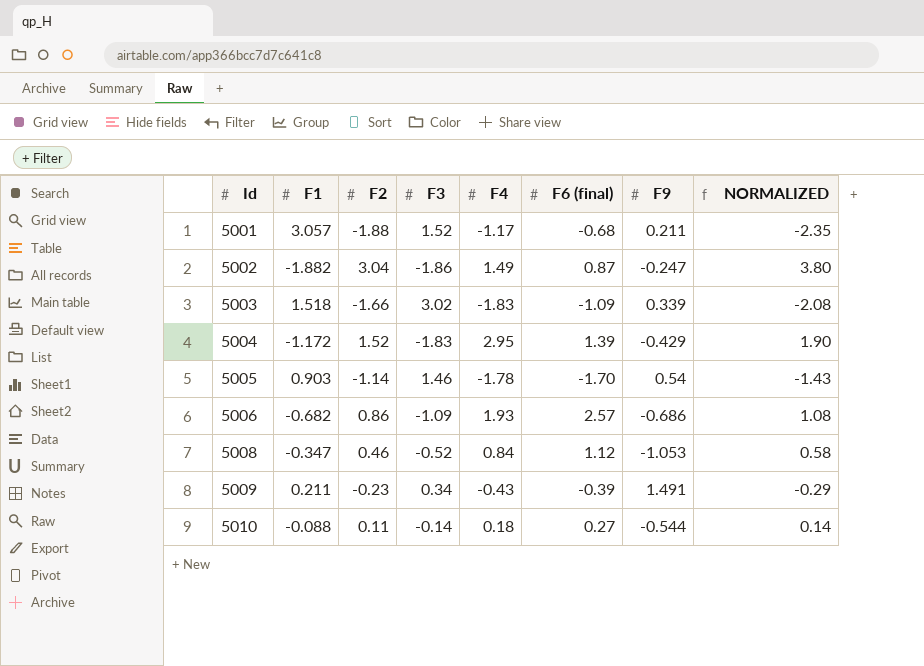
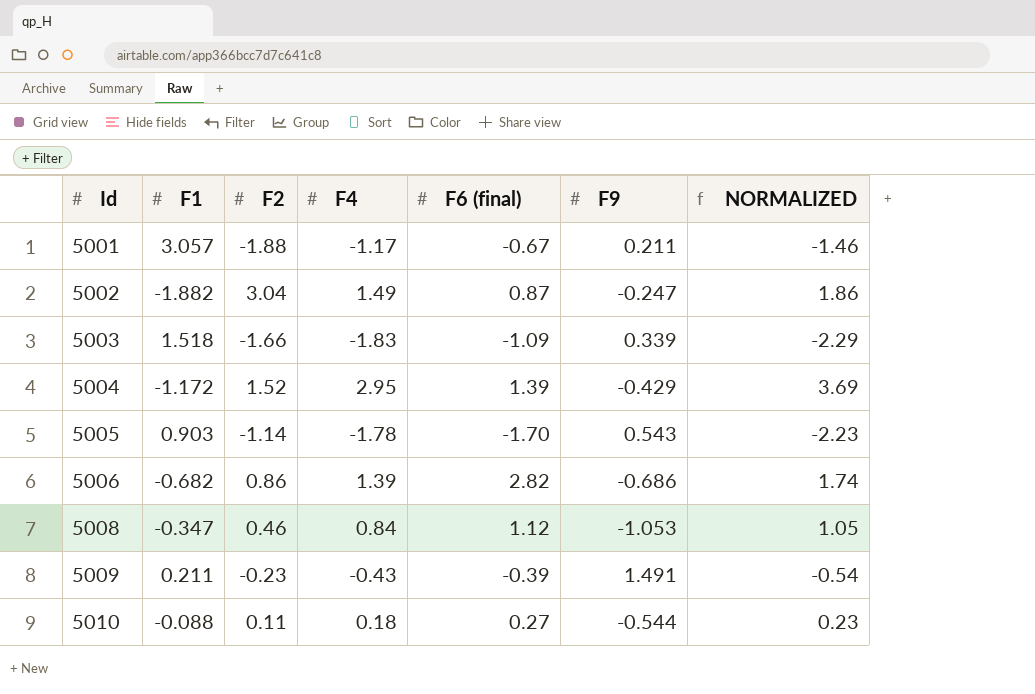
column F3 | position: 4 -> none
column NORMALIZED | formula: [F2] * 1.25 -> [F4] * 1.25
5001 | F6 (final): -0.68 -> -0.67
5005 | F9: 0.54 -> 0.543
5006 | F4: 1.93 -> 1.39
5006 | F6 (final): 2.57 -> 2.82

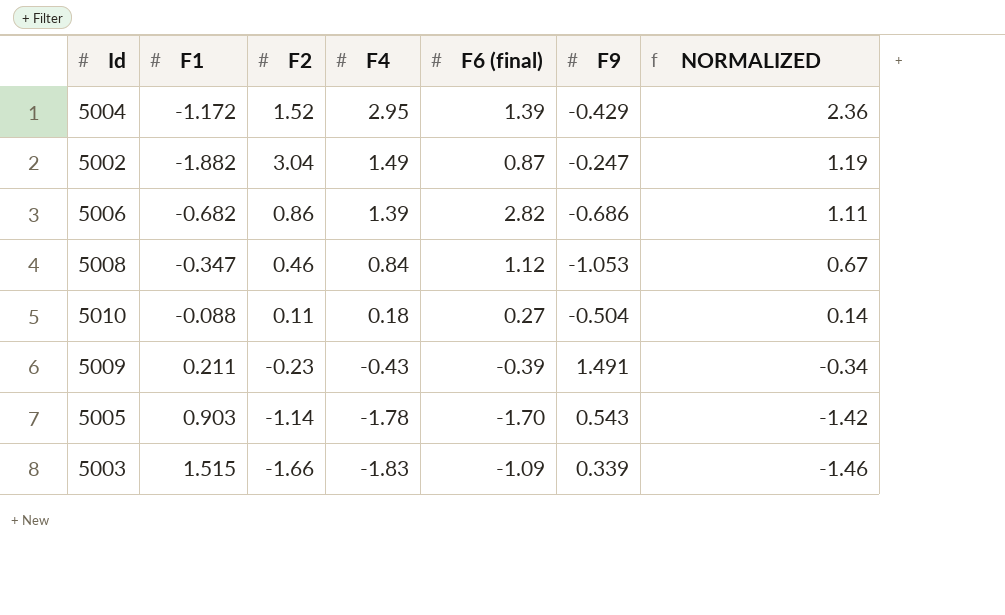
row order: Id ascending -> F4 descending
column NORMALIZED | formula: [F4] * 1.25 -> [F4] * 0.8
row 5001: 3.057 | -1.88 | -1.17 | -0.67 | 0.211 | -1.46 -> none
5010 | F9: -0.544 -> -0.504
5003 | F1: 1.518 -> 1.515

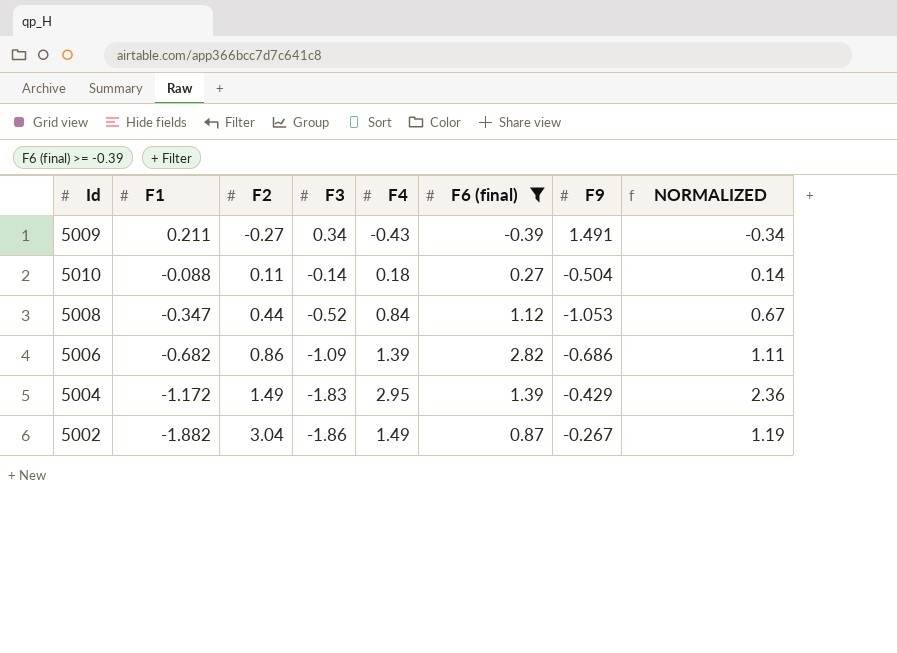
filter: none -> F6 (final) >= -0.39
row order: F4 descending -> F1 descending
column F3 | position: none -> 4
5009 | F2: -0.23 -> -0.27
5008 | F2: 0.46 -> 0.44
5004 | F2: 1.52 -> 1.49
5002 | F9: -0.247 -> -0.267

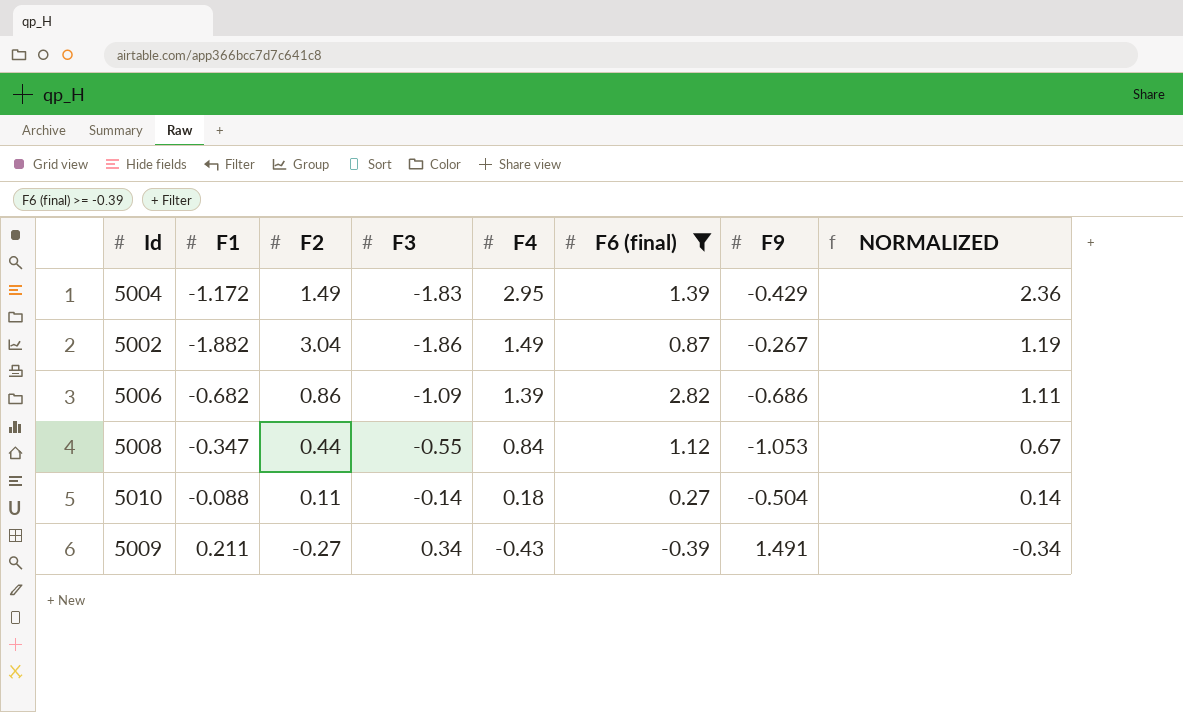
row order: F1 descending -> F4 descending
5008 | F3: -0.52 -> -0.55

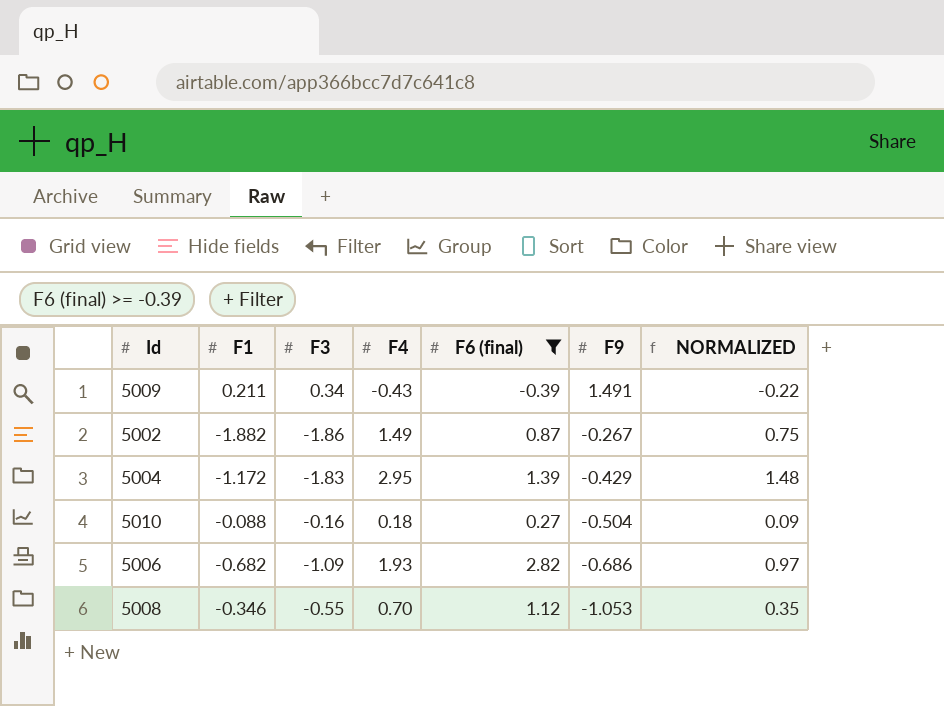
row order: F4 descending -> F9 descending
column F2 | position: 3 -> none
column NORMALIZED | formula: [F4] * 0.8 -> [F4] * 0.5
5010 | F3: -0.14 -> -0.16
5006 | F4: 1.39 -> 1.93
5008 | F1: -0.347 -> -0.346
5008 | F4: 0.84 -> 0.70

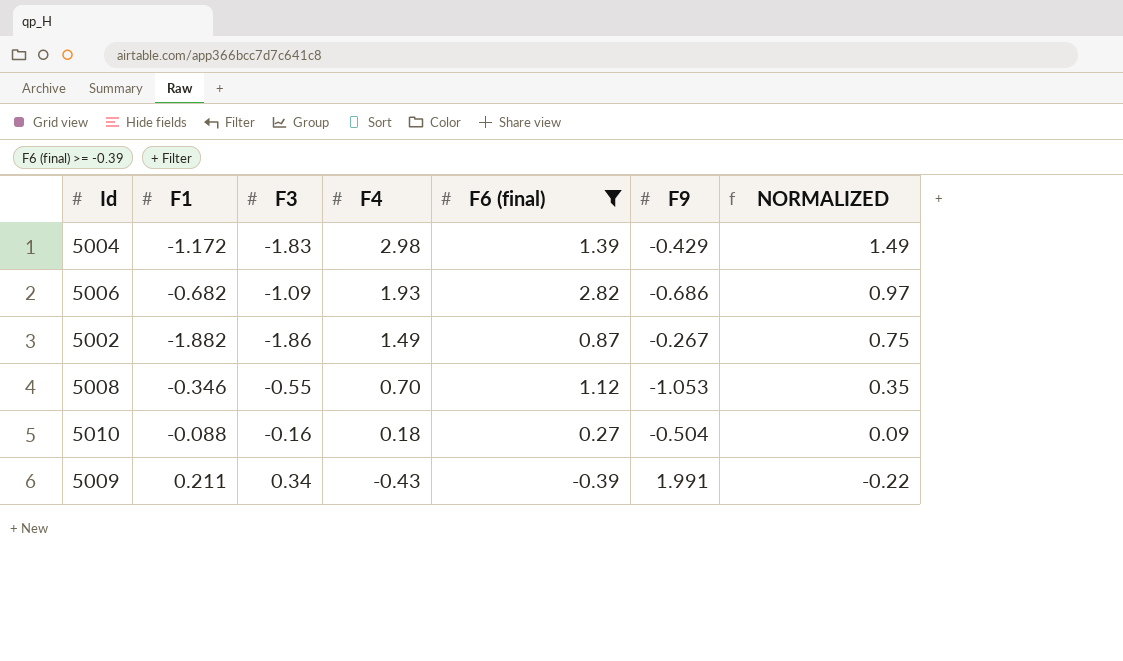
row order: F9 descending -> F4 descending
5004 | F4: 2.95 -> 2.98
5004 | NORMALIZED: 1.48 -> 1.49
5009 | F9: 1.491 -> 1.991

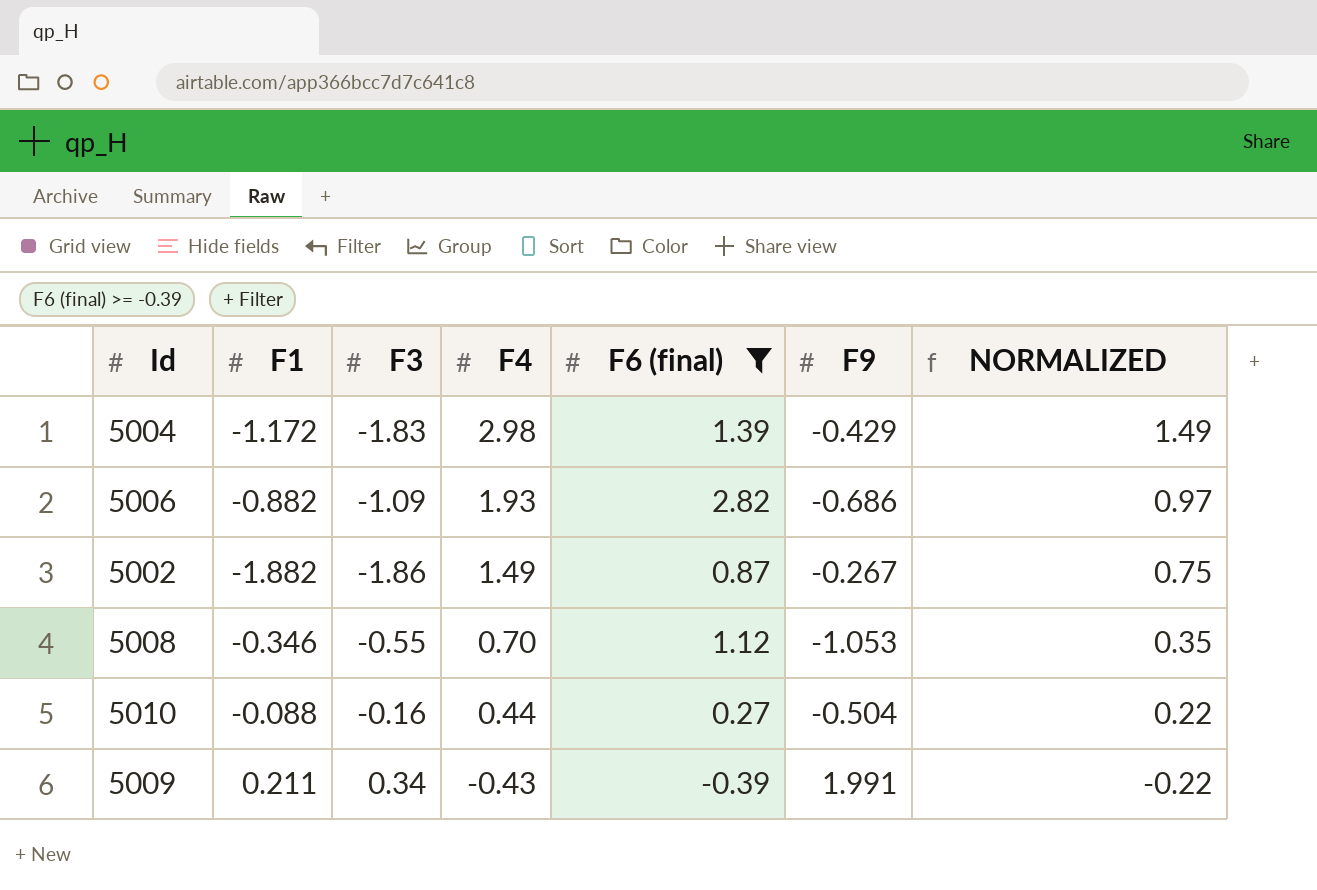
5006 | F1: -0.682 -> -0.882
5010 | F4: 0.18 -> 0.44
5010 | NORMALIZED: 0.09 -> 0.22

